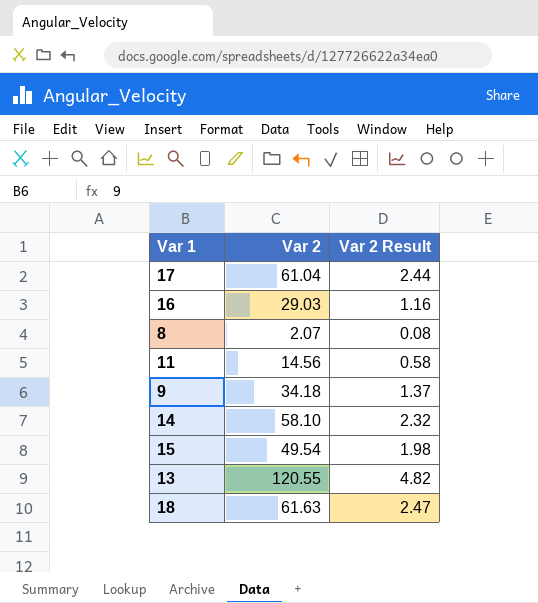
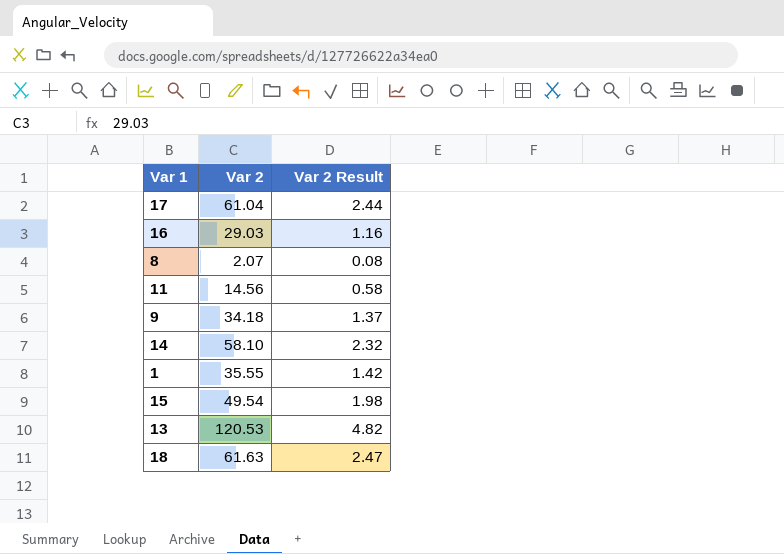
row 1: none -> 35.55 | 1.42
13 | Var 2: 120.55 -> 120.53

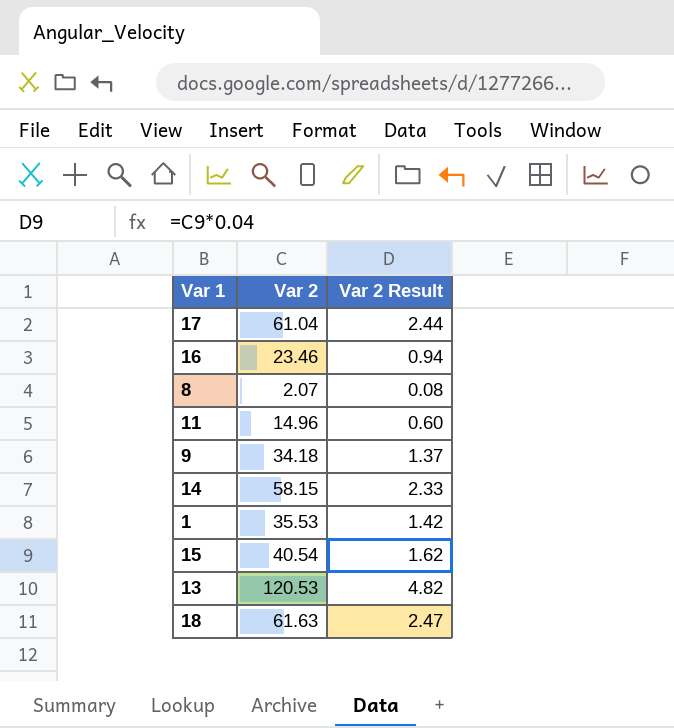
16 | Var 2: 29.03 -> 23.46
16 | Var 2 Result: 1.16 -> 0.94
11 | Var 2: 14.56 -> 14.96
11 | Var 2 Result: 0.58 -> 0.60
14 | Var 2: 58.10 -> 58.15
14 | Var 2 Result: 2.32 -> 2.33
1 | Var 2: 35.55 -> 35.53
15 | Var 2: 49.54 -> 40.54
15 | Var 2 Result: 1.98 -> 1.62

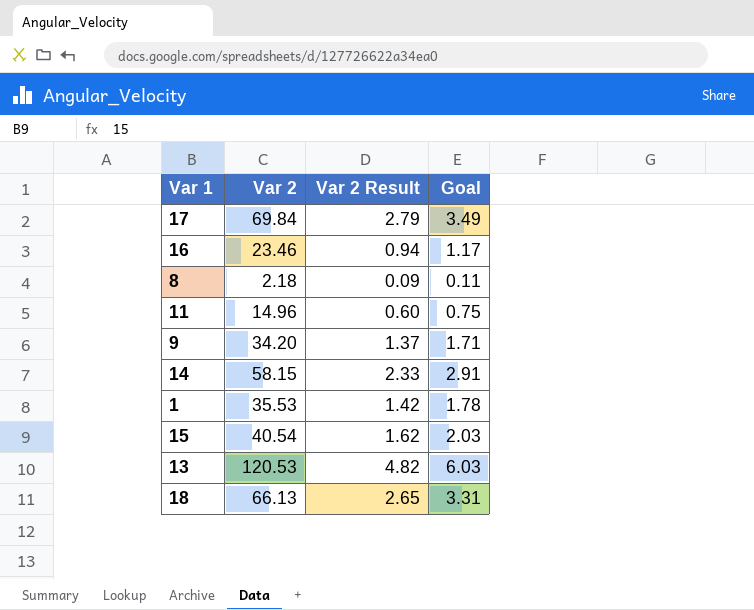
column Goal | formula: none -> [Var 2] * 0.05
17 | Var 2: 61.04 -> 69.84
17 | Var 2 Result: 2.44 -> 2.79
8 | Var 2: 2.07 -> 2.18
8 | Var 2 Result: 0.08 -> 0.09
9 | Var 2: 34.18 -> 34.20
18 | Var 2: 61.63 -> 66.13
18 | Var 2 Result: 2.47 -> 2.65

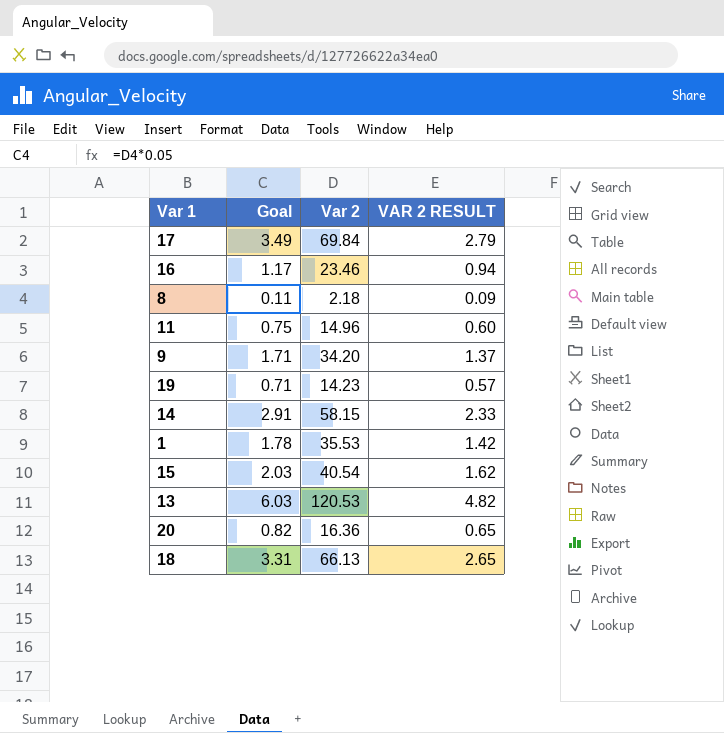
column Goal | position: 4 -> 2
column name: Var 2 Result -> VAR 2 RESULT
row 19: none -> 0.71 | 14.23 | 0.57
row 20: none -> 0.82 | 16.36 | 0.65

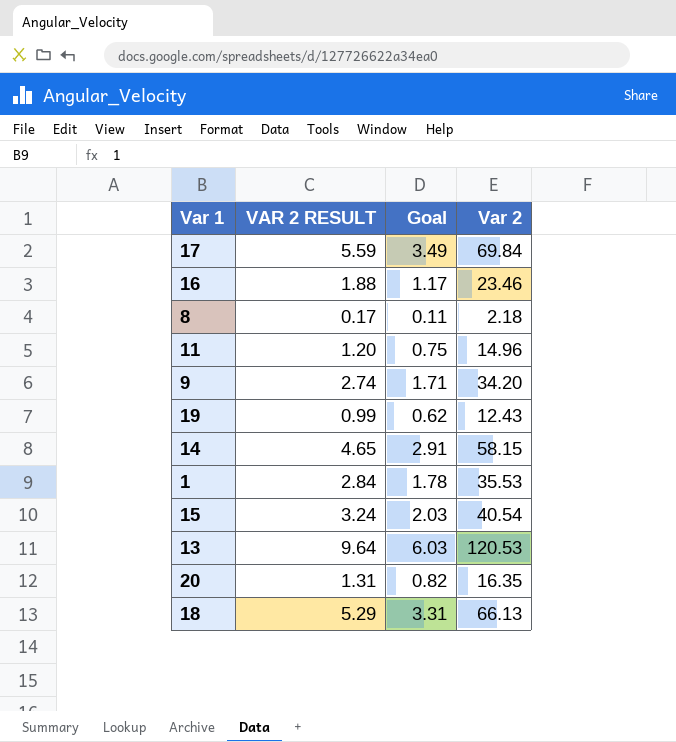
column VAR 2 RESULT | formula: [Var 2] * 0.04 -> [Var 2] * 0.08
column VAR 2 RESULT | position: 4 -> 2
19 | Goal: 0.71 -> 0.62
19 | Var 2: 14.23 -> 12.43
20 | Var 2: 16.36 -> 16.35

